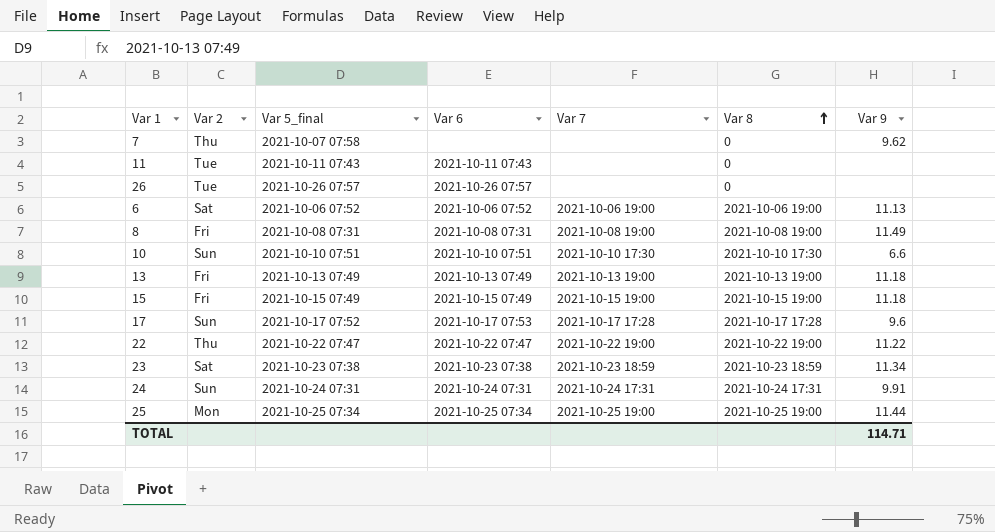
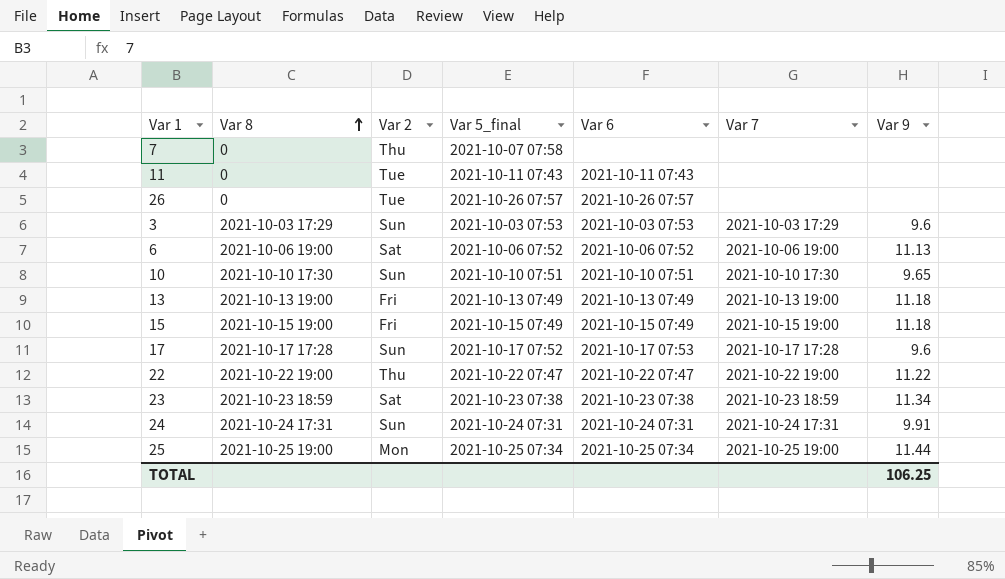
column Var 8 | position: 6 -> 2
row 8: Fri | 2021-10-08 07:31 | 2021-10-08 07:31 | 2021-10-08 19:00 | 2021-10-08 19:00 | 11.49 -> none
7 | Var 9: 9.62 -> none
row 3: none -> 2021-10-03 17:29 | Sun | 2021-10-03 07:53 | 2021-10-03 07:53 | 2021-10-03 17:29 | 9.6
10 | Var 9: 6.6 -> 9.65
TOTAL | Var 9: 114.71 -> 106.25

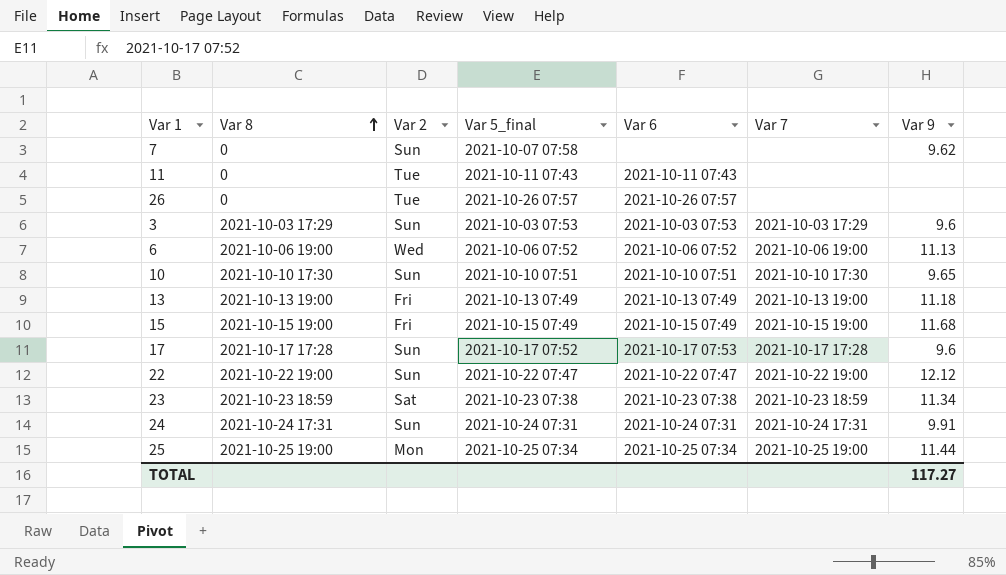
7 | Var 2: Thu -> Sun
7 | Var 9: none -> 9.62
6 | Var 2: Sat -> Wed
15 | Var 9: 11.18 -> 11.68
22 | Var 2: Thu -> Sun
22 | Var 9: 11.22 -> 12.12
TOTAL | Var 9: 106.25 -> 117.27

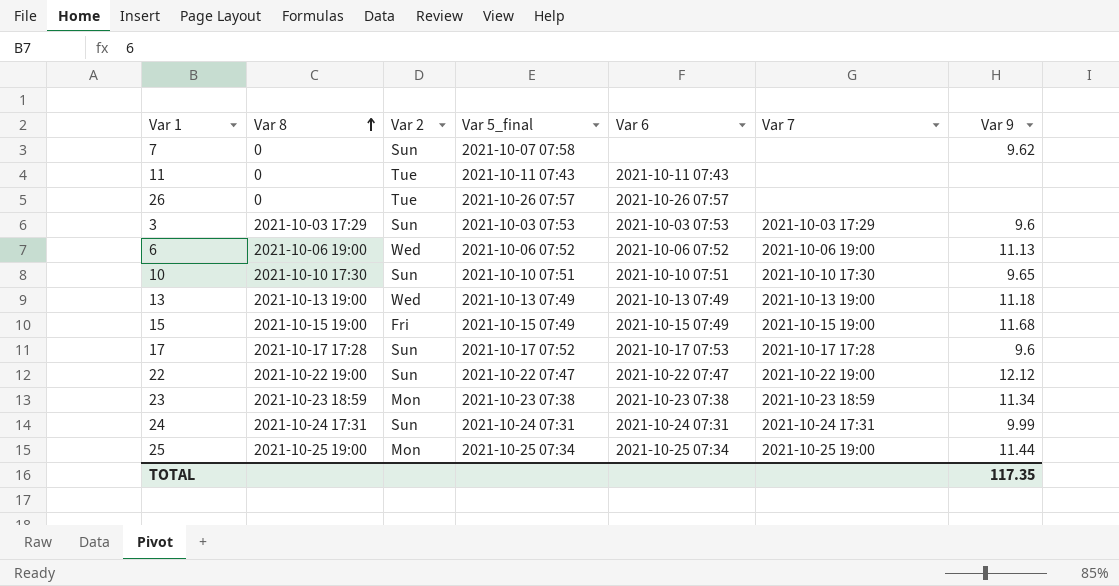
13 | Var 2: Fri -> Wed
23 | Var 2: Sat -> Mon
24 | Var 9: 9.91 -> 9.99
TOTAL | Var 9: 117.27 -> 117.35

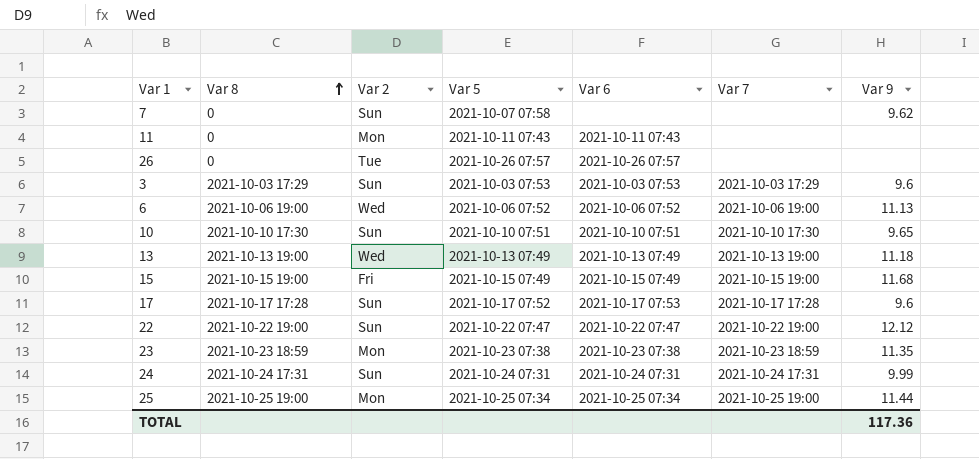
column name: Var 5_final -> Var 5
11 | Var 2: Tue -> Mon
23 | Var 9: 11.34 -> 11.35
TOTAL | Var 9: 117.35 -> 117.36

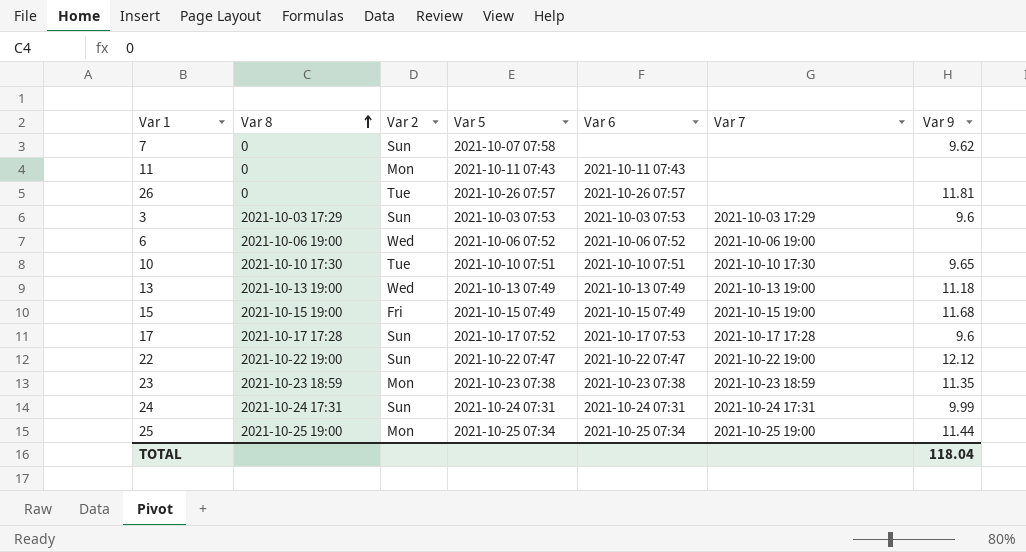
26 | Var 9: none -> 11.81
6 | Var 9: 11.13 -> none
10 | Var 2: Sun -> Tue
TOTAL | Var 9: 117.36 -> 118.04

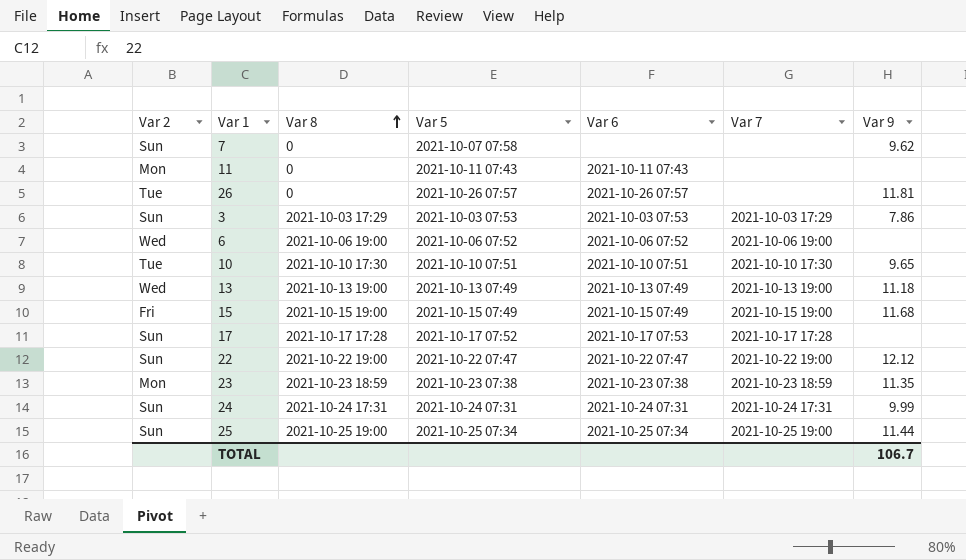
column Var 2 | position: 3 -> 1
3 | Var 9: 9.6 -> 7.86
17 | Var 9: 9.6 -> none
25 | Var 2: Mon -> Sun
TOTAL | Var 9: 118.04 -> 106.7

